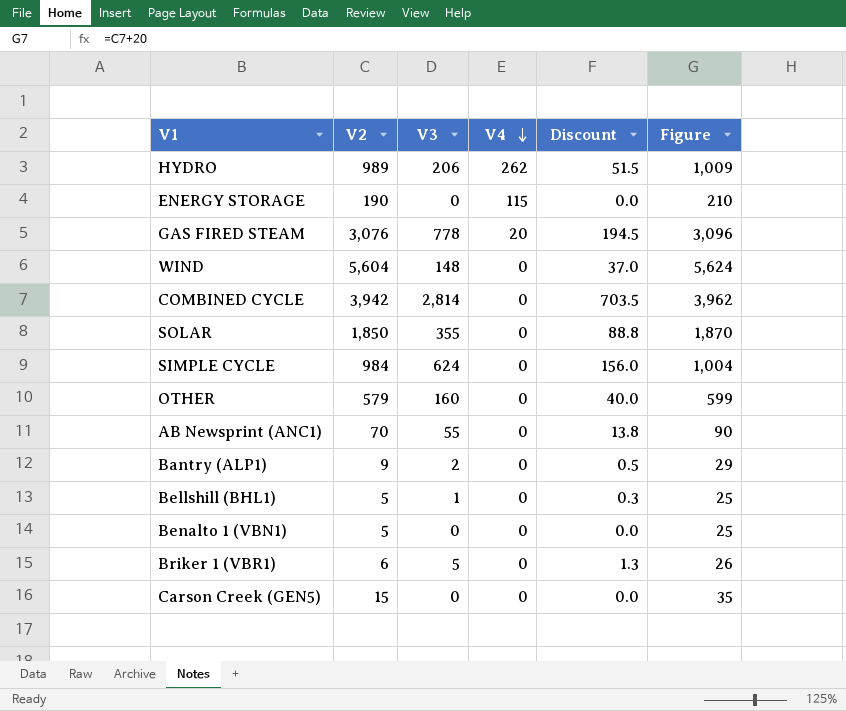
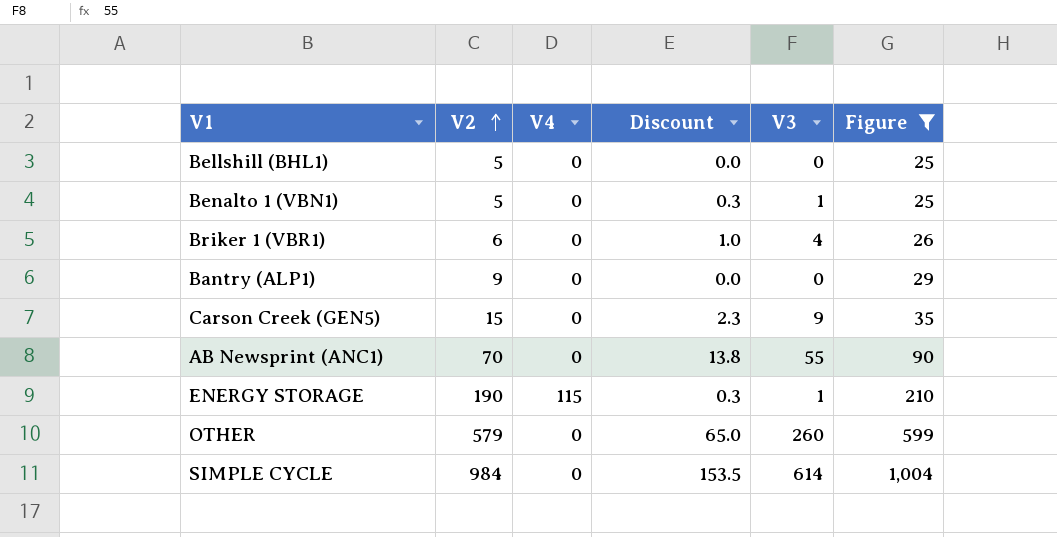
filter: none -> Figure <= 1,004
row order: V4 descending -> V2 ascending
column V3 | position: 3 -> 5
Bellshill (BHL1) | Discount: 0.3 -> 0.0
Bellshill (BHL1) | V3: 1 -> 0
Benalto 1 (VBN1) | Discount: 0.0 -> 0.3
Benalto 1 (VBN1) | V3: 0 -> 1
Briker 1 (VBR1) | Discount: 1.3 -> 1.0
Briker 1 (VBR1) | V3: 5 -> 4
Bantry (ALP1) | Discount: 0.5 -> 0.0
Bantry (ALP1) | V3: 2 -> 0
Carson Creek (GEN5) | Discount: 0.0 -> 2.3
Carson Creek (GEN5) | V3: 0 -> 9
ENERGY STORAGE | Discount: 0.0 -> 0.3
ENERGY STORAGE | V3: 0 -> 1
OTHER | Discount: 40.0 -> 65.0
OTHER | V3: 160 -> 260
SIMPLE CYCLE | Discount: 156.0 -> 153.5
SIMPLE CYCLE | V3: 624 -> 614

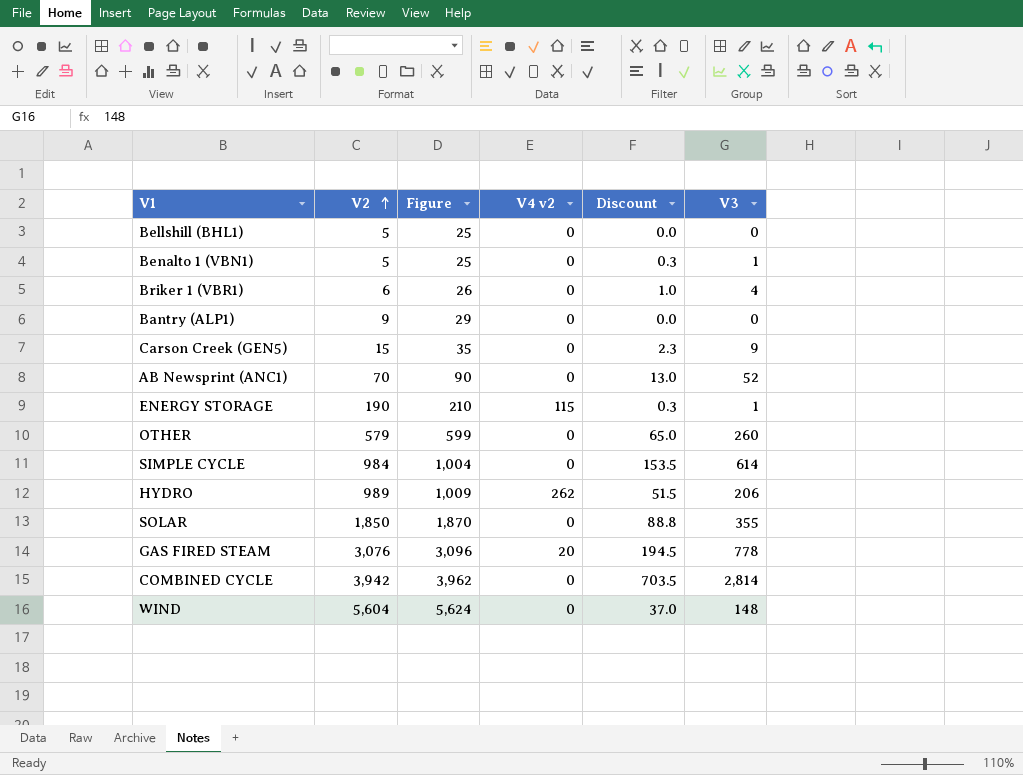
filter: Figure <= 1,004 -> none
column Figure | position: 6 -> 3
column name: V4 -> V4 v2
AB Newsprint (ANC1) | Discount: 13.8 -> 13.0
AB Newsprint (ANC1) | V3: 55 -> 52

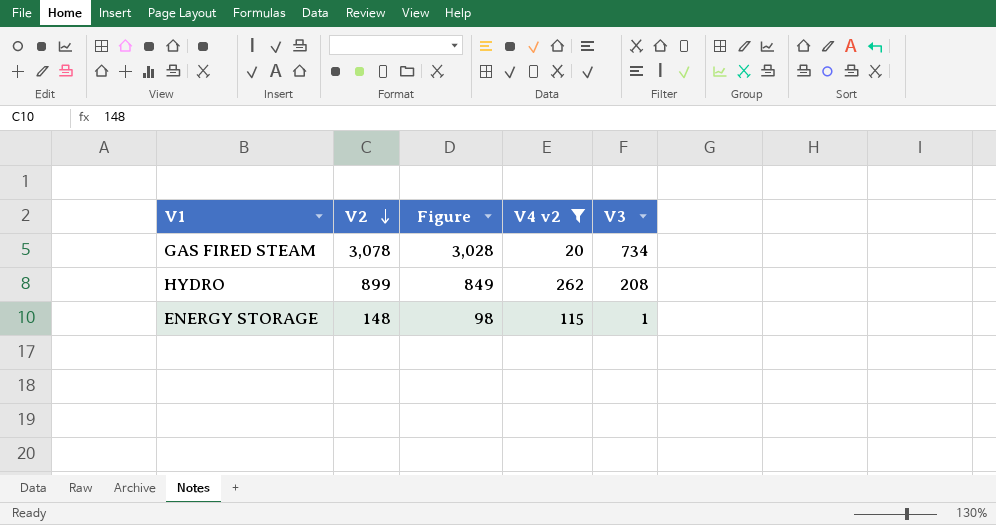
filter: none -> V4 v2 != 0
row order: V2 ascending -> V2 descending
column Discount | formula: [V3] * 0.25 -> none
column Figure | formula: [V2] + 20 -> [V2] - 50
GAS FIRED STEAM | V2: 3,076 -> 3,078
GAS FIRED STEAM | V3: 778 -> 734
HYDRO | V2: 989 -> 899
HYDRO | V3: 206 -> 208
ENERGY STORAGE | V2: 190 -> 148

